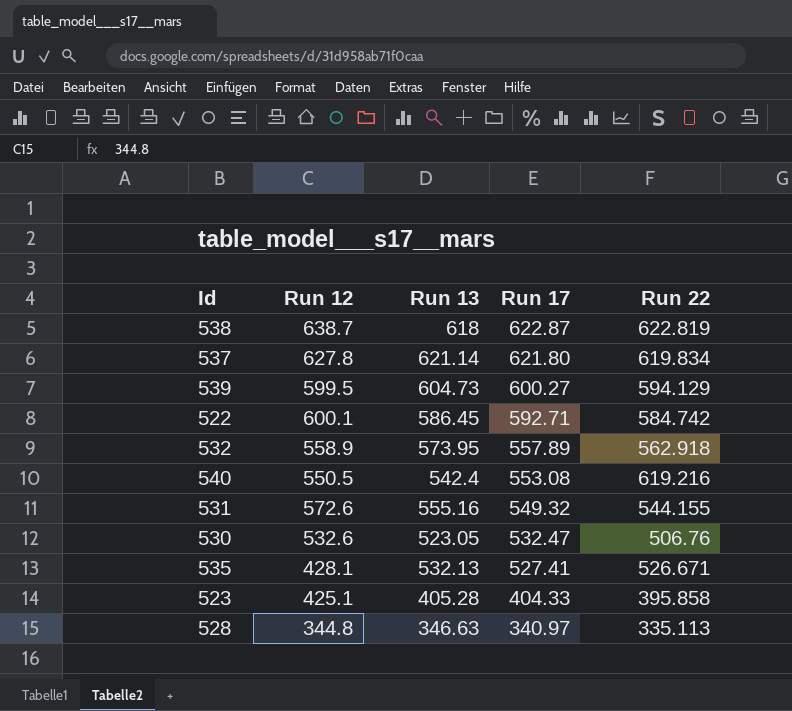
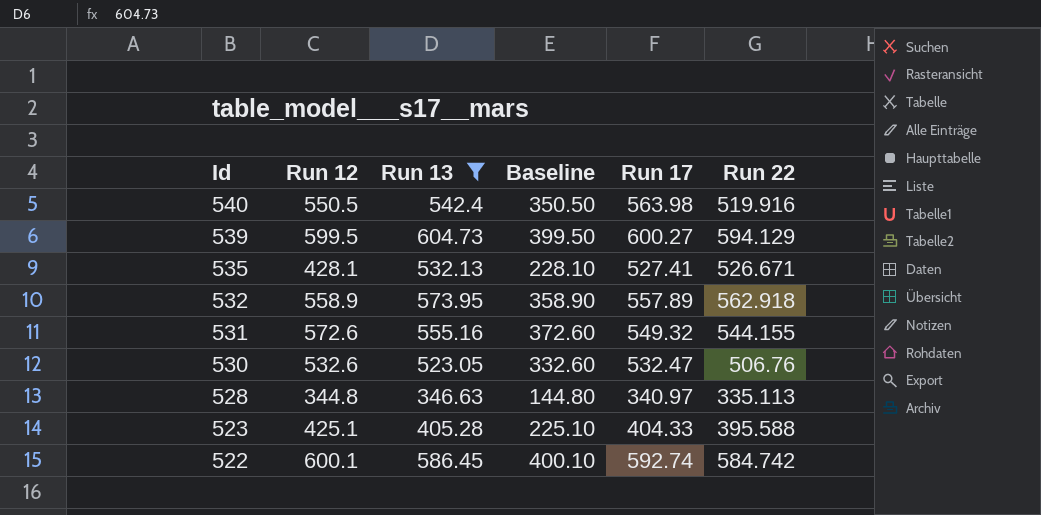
filter: none -> Run 13 <= 604.73
row order: Run 17 descending -> Id descending
column Baseline | formula: none -> [Run 12] - 200
540 | Run 17: 553.08 -> 563.98
540 | Run 22: 619.216 -> 519.916
523 | Run 22: 395.858 -> 395.588
522 | Run 17: 592.71 -> 592.74

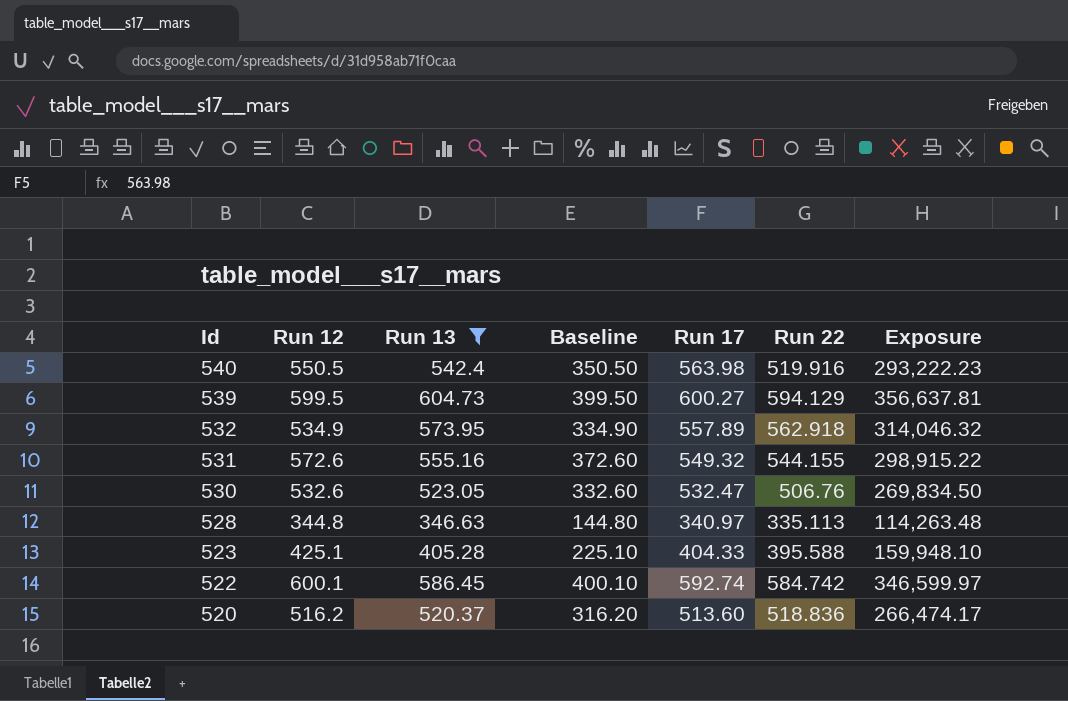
column Exposure | formula: none -> [Run 17] * [Run 22]
row 535: 428.1 | 532.13 | 228.10 | 527.41 | 526.671 -> none
532 | Run 12: 558.9 -> 534.9
532 | Baseline: 358.90 -> 334.90
row 520: none -> 516.2 | 520.37 | 316.20 | 513.60 | 518.836 | 266,474.17

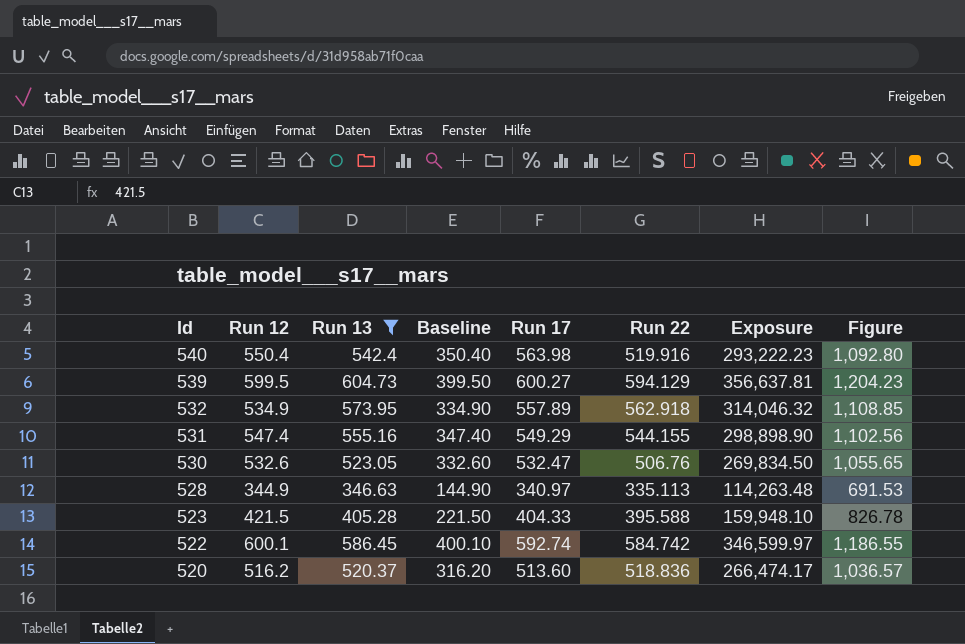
column Figure | formula: none -> [Run 12] + [Run 13]
540 | Run 12: 550.5 -> 550.4
540 | Baseline: 350.50 -> 350.40
531 | Run 12: 572.6 -> 547.4
531 | Baseline: 372.60 -> 347.40
531 | Run 17: 549.32 -> 549.29
531 | Exposure: 298,915.22 -> 298,898.90
528 | Run 12: 344.8 -> 344.9
528 | Baseline: 144.80 -> 144.90
523 | Run 12: 425.1 -> 421.5
523 | Baseline: 225.10 -> 221.50

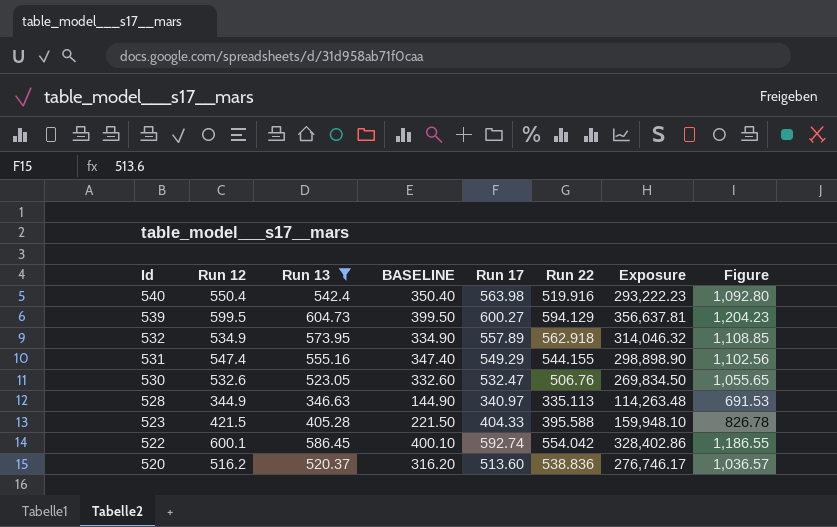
column name: Baseline -> BASELINE
522 | Run 22: 584.742 -> 554.042
522 | Exposure: 346,599.97 -> 328,402.86
520 | Run 22: 518.836 -> 538.836
520 | Exposure: 266,474.17 -> 276,746.17

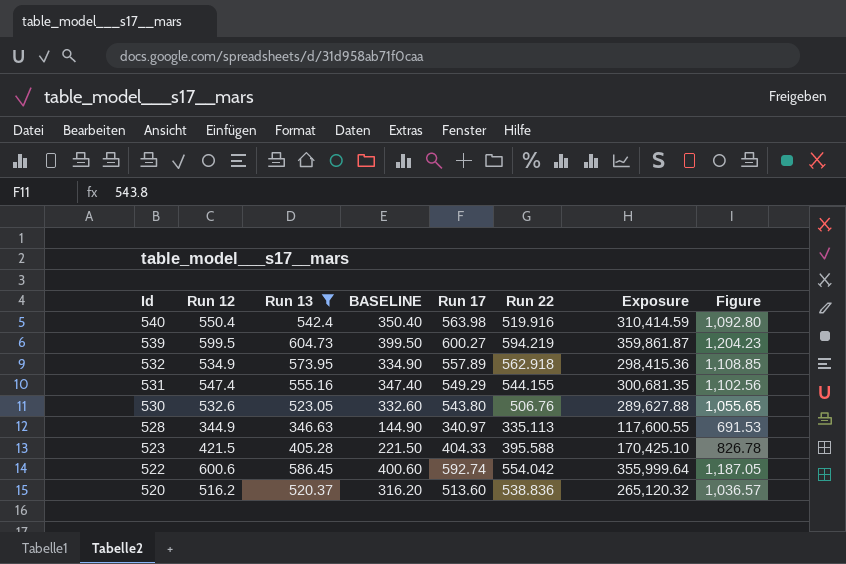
column Exposure | formula: [Run 17] * [Run 22] -> [Run 12] * [Run 17]
539 | Run 22: 594.129 -> 594.219
530 | Run 17: 532.47 -> 543.80
522 | Run 12: 600.1 -> 600.6
522 | BASELINE: 400.10 -> 400.60
522 | Figure: 1,186.55 -> 1,187.05

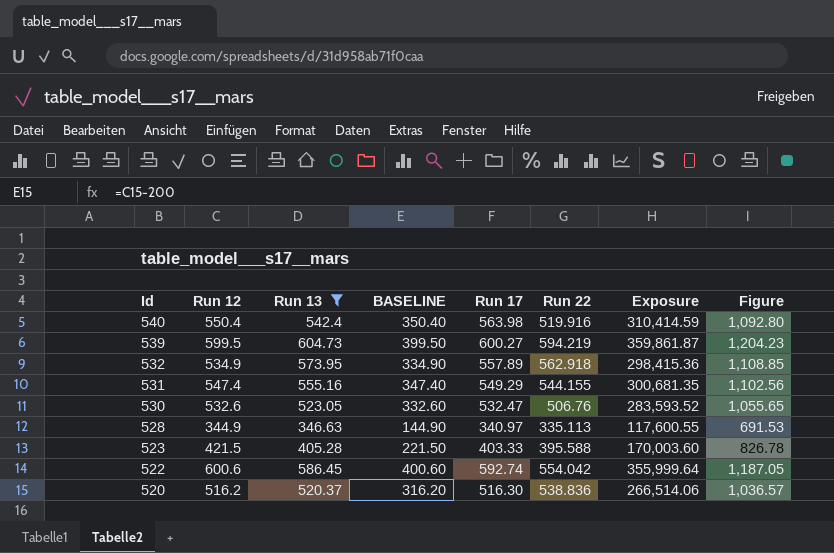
530 | Run 17: 543.80 -> 532.47
530 | Exposure: 289,627.88 -> 283,593.52
523 | Run 17: 404.33 -> 403.33
523 | Exposure: 170,425.10 -> 170,003.60
520 | Run 17: 513.60 -> 516.30
520 | Exposure: 265,120.32 -> 266,514.06

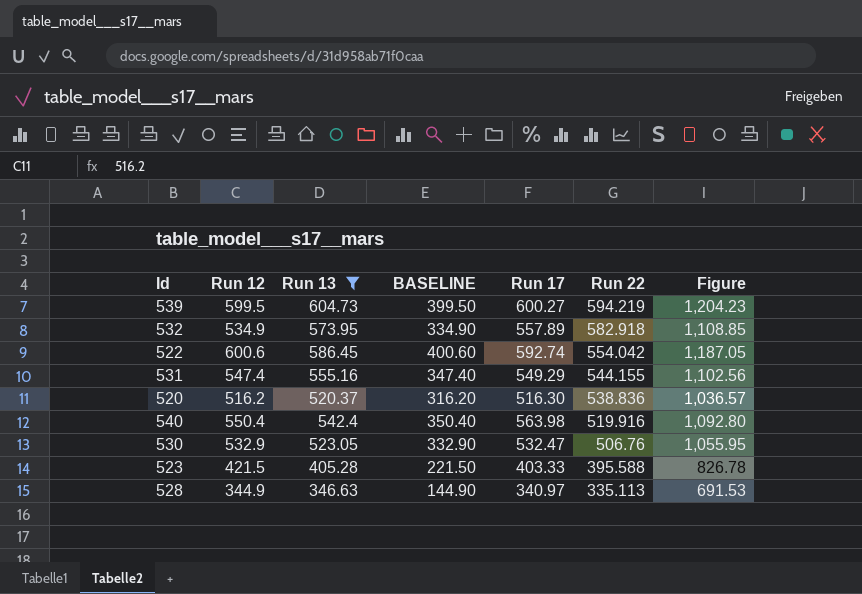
row order: Id descending -> Run 22 descending
column Exposure | formula: [Run 12] * [Run 17] -> none
532 | Run 22: 562.918 -> 582.918
530 | Run 12: 532.6 -> 532.9
530 | BASELINE: 332.60 -> 332.90
530 | Figure: 1,055.65 -> 1,055.95

